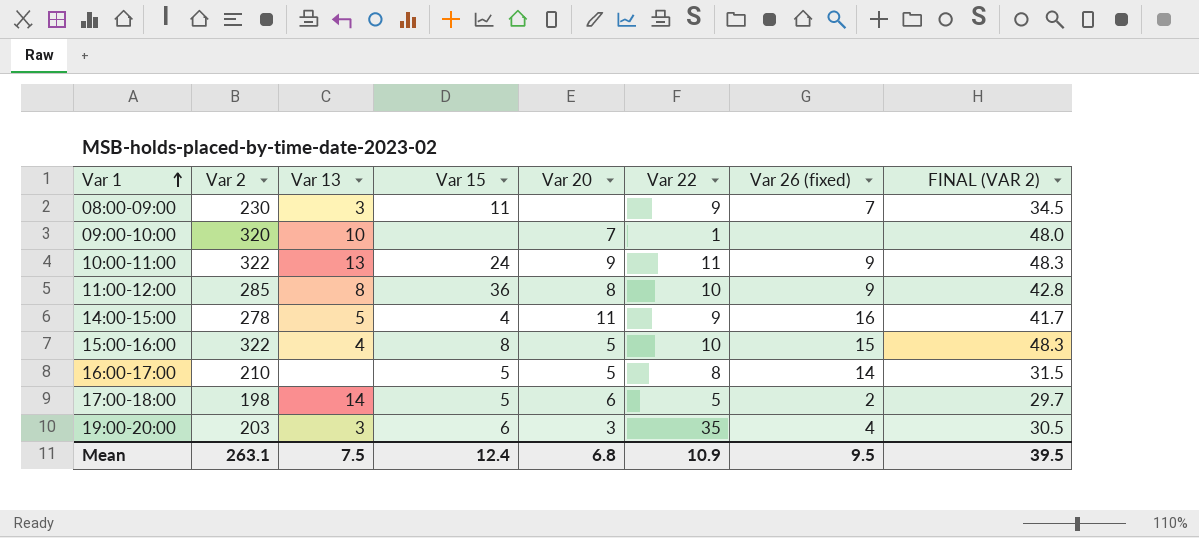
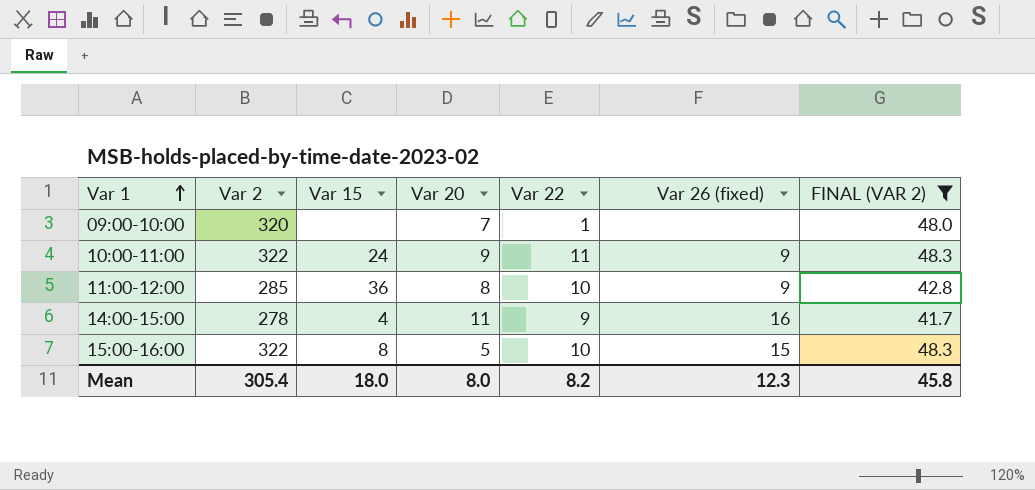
filter: none -> FINAL (VAR 2) >= 41.7
column Var 13 | position: 3 -> none
Mean | Var 2: 263.1 -> 305.4
Mean | Var 15: 12.4 -> 18.0
Mean | Var 20: 6.8 -> 8.0
Mean | Var 22: 10.9 -> 8.2
Mean | Var 26 (fixed): 9.5 -> 12.3
Mean | FINAL (VAR 2): 39.5 -> 45.8

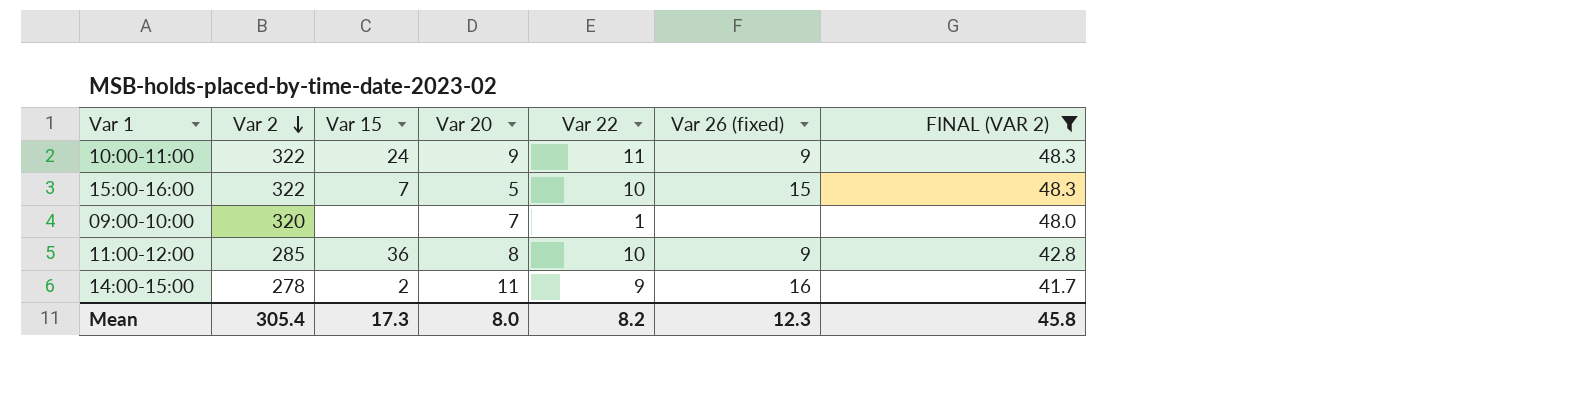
row order: Var 1 ascending -> Var 2 descending
15:00-16:00 | Var 15: 8 -> 7
14:00-15:00 | Var 15: 4 -> 2
Mean | Var 15: 18.0 -> 17.3

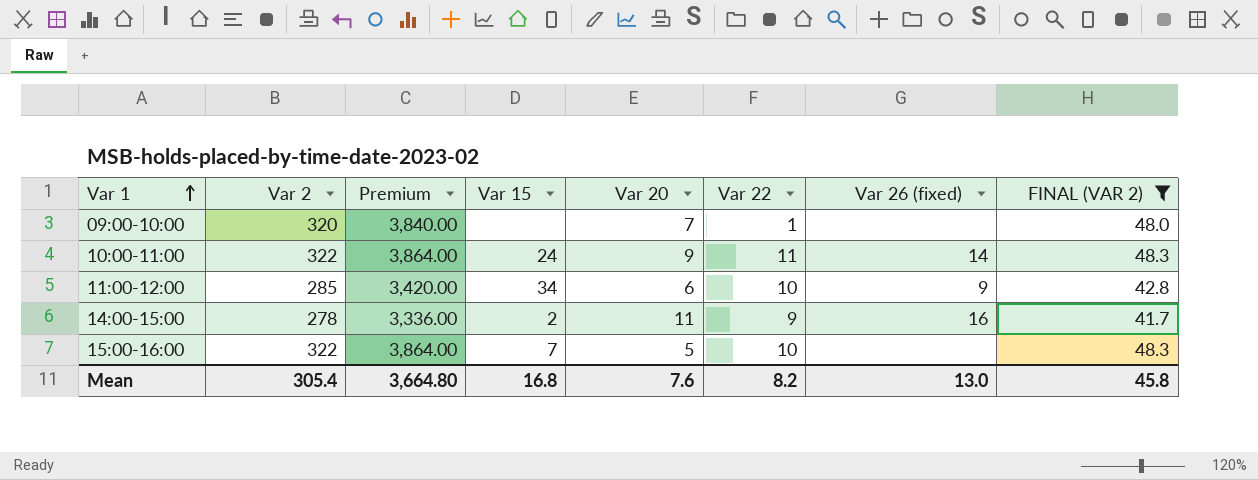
row order: Var 2 descending -> Var 1 ascending
column Premium | formula: none -> [Var 2] * 12
10:00-11:00 | Var 26 (fixed): 9 -> 14
11:00-12:00 | Var 15: 36 -> 34
11:00-12:00 | Var 20: 8 -> 6
15:00-16:00 | Var 26 (fixed): 15 -> none
Mean | Var 15: 17.3 -> 16.8
Mean | Var 20: 8.0 -> 7.6
Mean | Var 26 (fixed): 12.3 -> 13.0

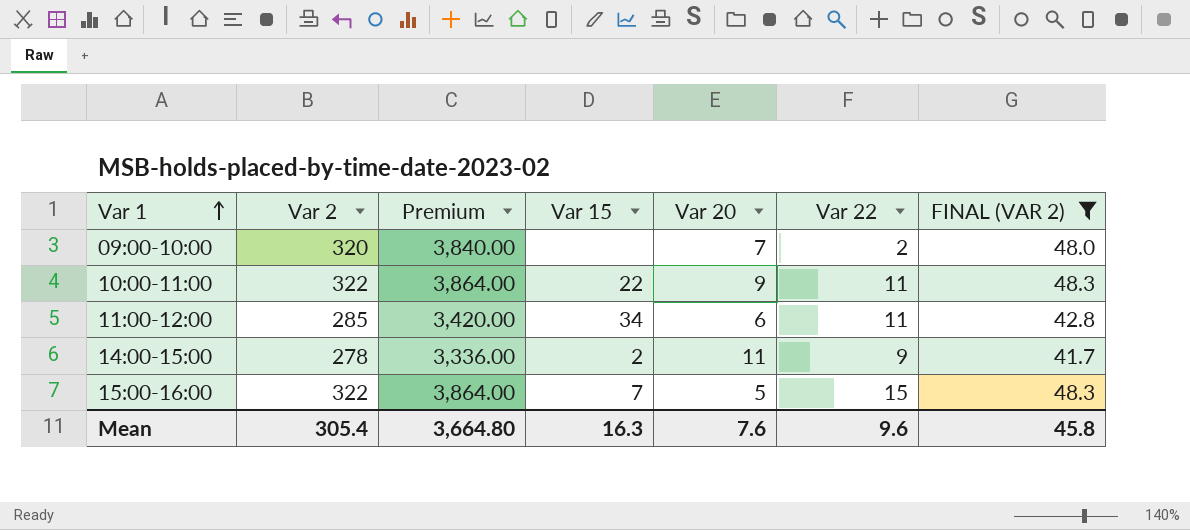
column Var 26 (fixed) | position: 7 -> none
09:00-10:00 | Var 22: 1 -> 2
10:00-11:00 | Var 15: 24 -> 22
11:00-12:00 | Var 22: 10 -> 11
15:00-16:00 | Var 22: 10 -> 15
Mean | Var 15: 16.8 -> 16.3
Mean | Var 22: 8.2 -> 9.6

